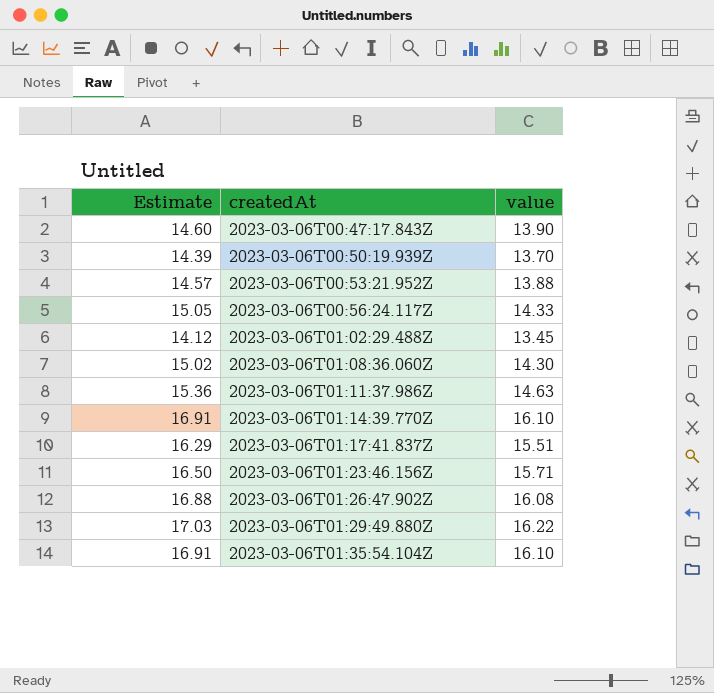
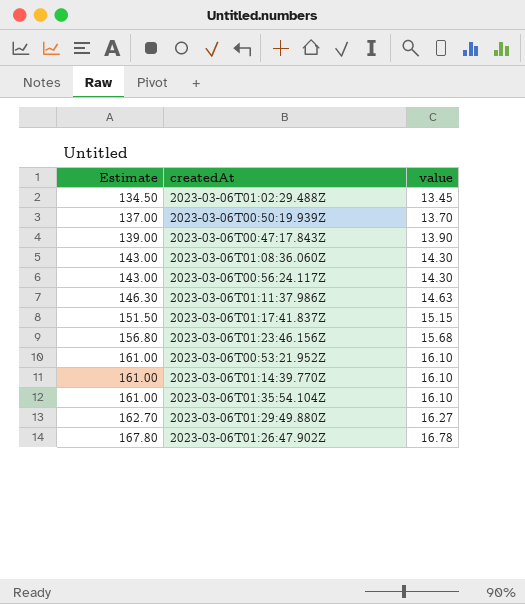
row order: createdAt ascending -> Estimate ascending
column Estimate | formula: [value] * 1.05 -> [value] * 10
2023-03-06T00:56:24.117Z | value: 14.33 -> 14.30
2023-03-06T01:17:41.837Z | value: 15.51 -> 15.15
2023-03-06T01:23:46.156Z | value: 15.71 -> 15.68
2023-03-06T00:53:21.952Z | value: 13.88 -> 16.10
2023-03-06T01:29:49.880Z | value: 16.22 -> 16.27
2023-03-06T01:26:47.902Z | value: 16.08 -> 16.78

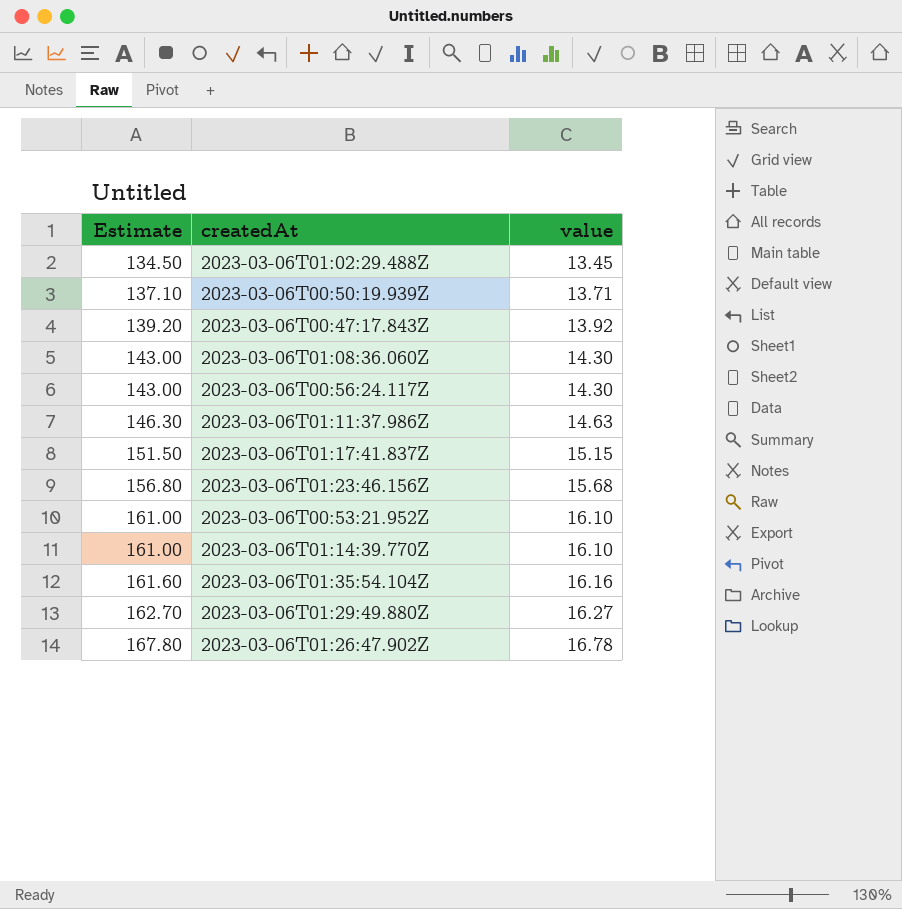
2023-03-06T00:50:19.939Z | Estimate: 137.00 -> 137.10
2023-03-06T00:50:19.939Z | value: 13.70 -> 13.71
2023-03-06T00:47:17.843Z | Estimate: 139.00 -> 139.20
2023-03-06T00:47:17.843Z | value: 13.90 -> 13.92
2023-03-06T01:35:54.104Z | Estimate: 161.00 -> 161.60
2023-03-06T01:35:54.104Z | value: 16.10 -> 16.16

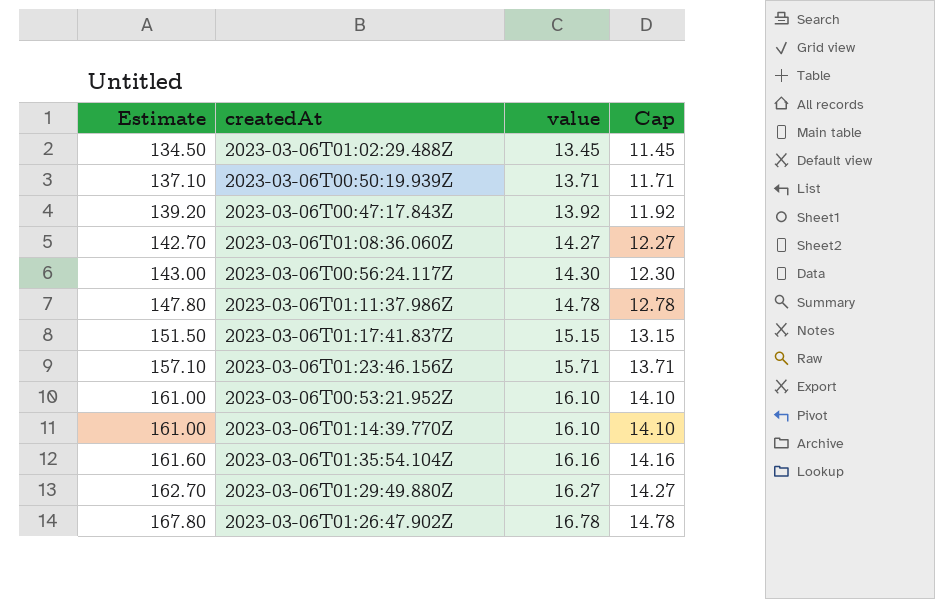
column Cap | formula: none -> [value] - 2
2023-03-06T01:08:36.060Z | Estimate: 143.00 -> 142.70
2023-03-06T01:08:36.060Z | value: 14.30 -> 14.27
2023-03-06T01:11:37.986Z | Estimate: 146.30 -> 147.80
2023-03-06T01:11:37.986Z | value: 14.63 -> 14.78
2023-03-06T01:23:46.156Z | Estimate: 156.80 -> 157.10
2023-03-06T01:23:46.156Z | value: 15.68 -> 15.71

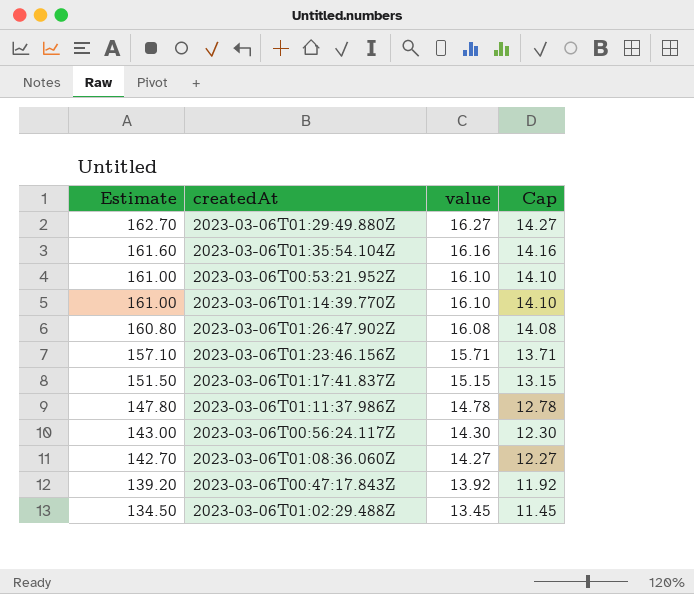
row order: Estimate ascending -> Estimate descending
row 2023-03-06T00:50:19.939Z: 137.10 | 13.71 | 11.71 -> none
2023-03-06T01:26:47.902Z | Estimate: 167.80 -> 160.80
2023-03-06T01:26:47.902Z | value: 16.78 -> 16.08
2023-03-06T01:26:47.902Z | Cap: 14.78 -> 14.08

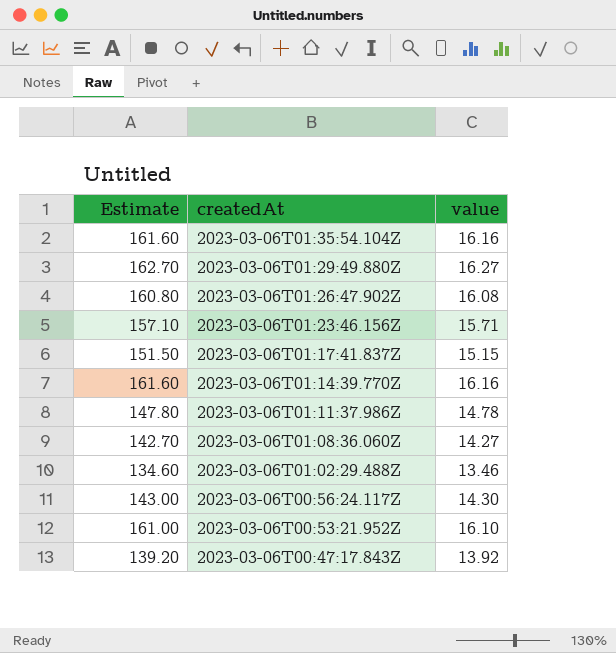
row order: Estimate descending -> createdAt descending
column Cap | formula: [value] - 2 -> none
2023-03-06T01:14:39.770Z | Estimate: 161.00 -> 161.60
2023-03-06T01:14:39.770Z | value: 16.10 -> 16.16
2023-03-06T01:02:29.488Z | Estimate: 134.50 -> 134.60
2023-03-06T01:02:29.488Z | value: 13.45 -> 13.46

